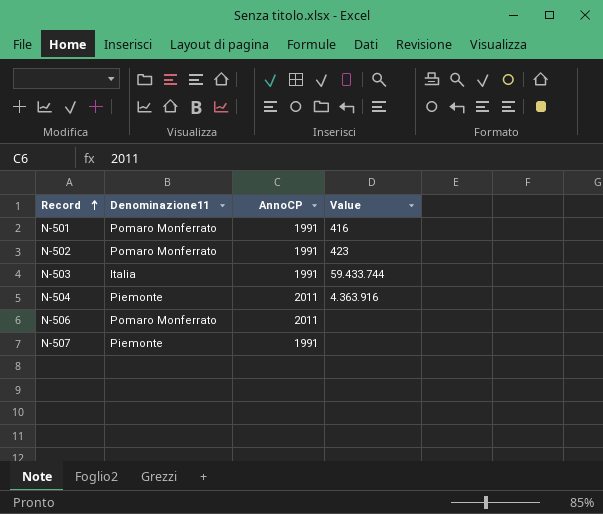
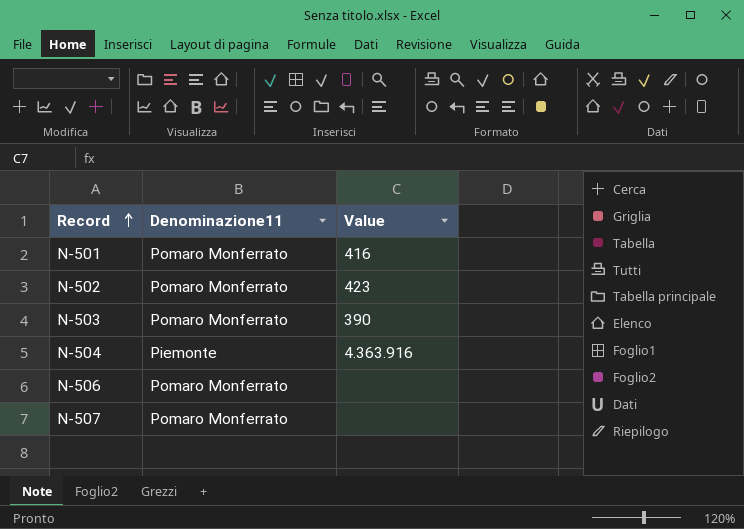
column AnnoCP | position: 3 -> none
N-503 | Denominazione11: Italia -> Pomaro Monferrato
N-503 | Value: 59.433.744 -> 390
N-507 | Denominazione11: Piemonte -> Pomaro Monferrato

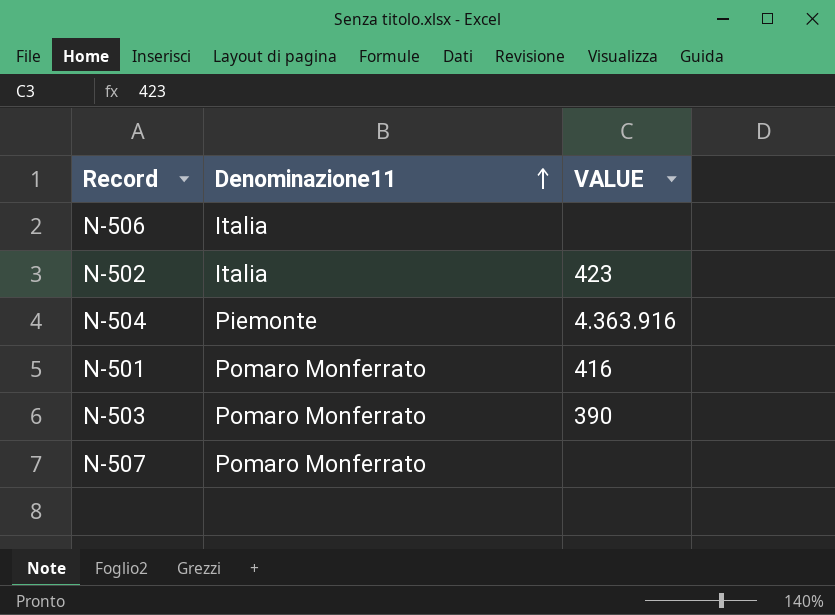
row order: Record ascending -> Denominazione11 ascending
column name: Value -> VALUE
N-506 | Denominazione11: Pomaro Monferrato -> Italia
N-502 | Denominazione11: Pomaro Monferrato -> Italia

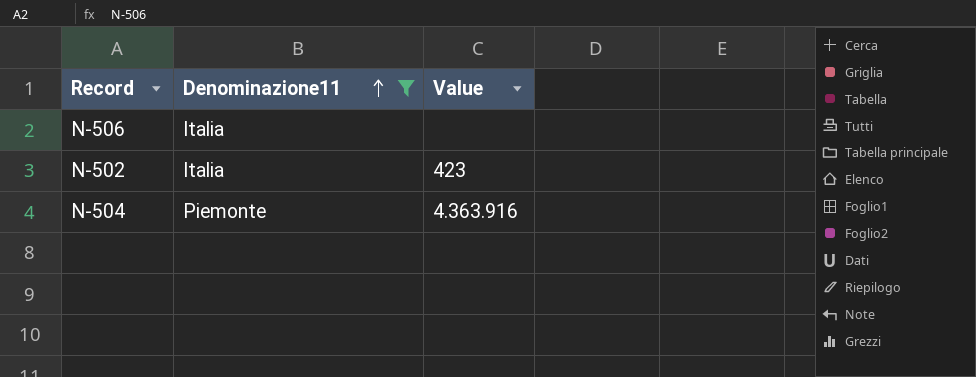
filter: none -> Denominazione11 != Pomaro Monferrato
column name: VALUE -> Value

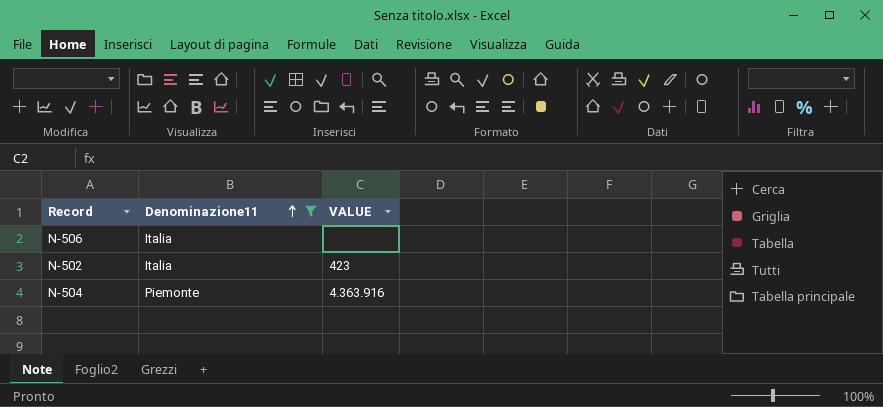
column name: Value -> VALUE

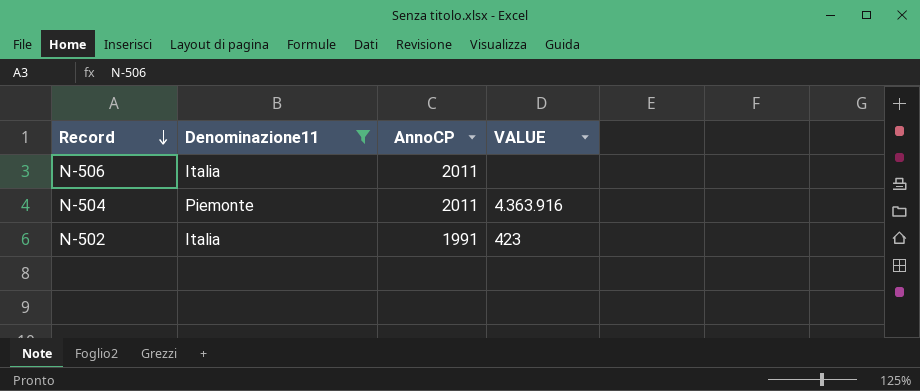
row order: Denominazione11 ascending -> Record descending
column AnnoCP | position: none -> 3

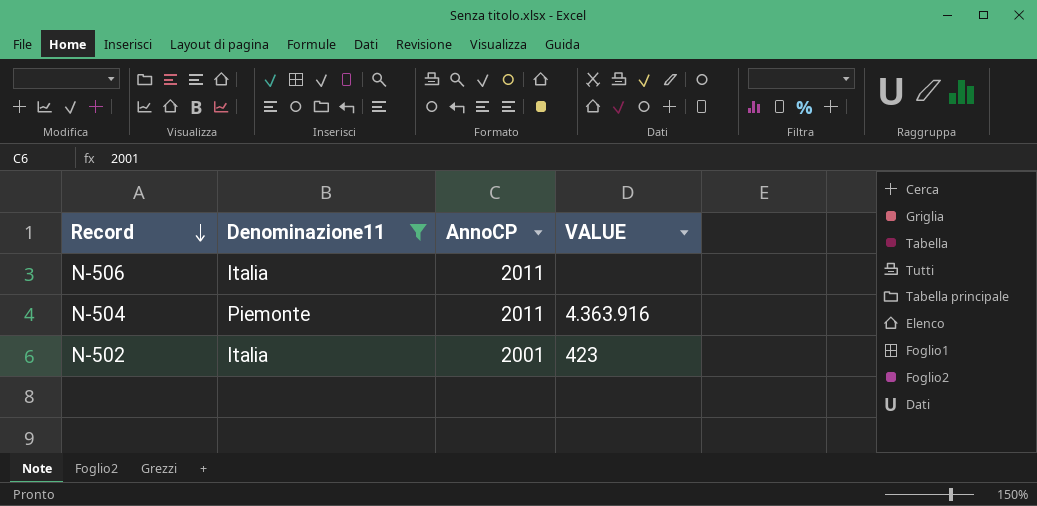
N-502 | AnnoCP: 1991 -> 2001

